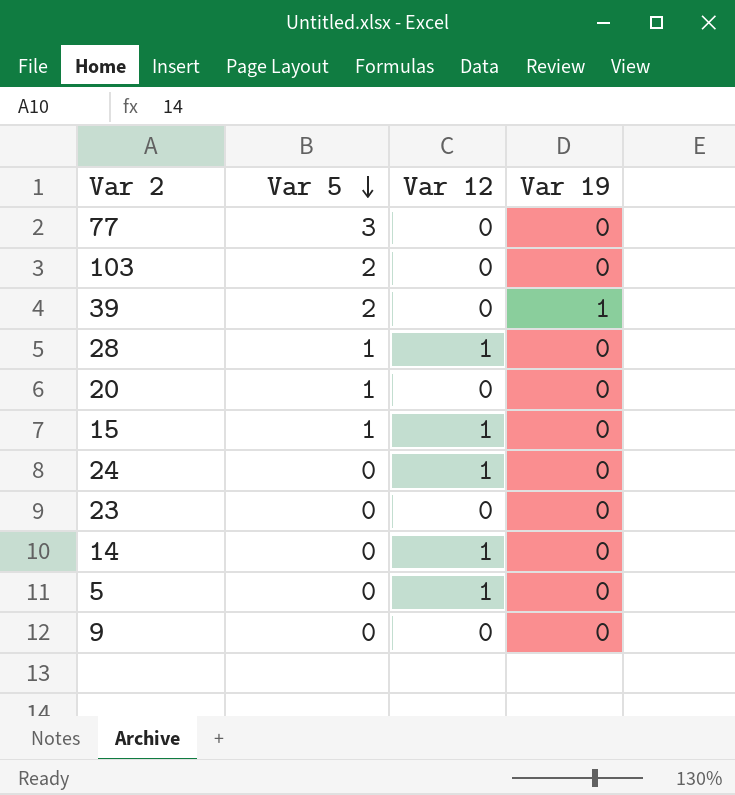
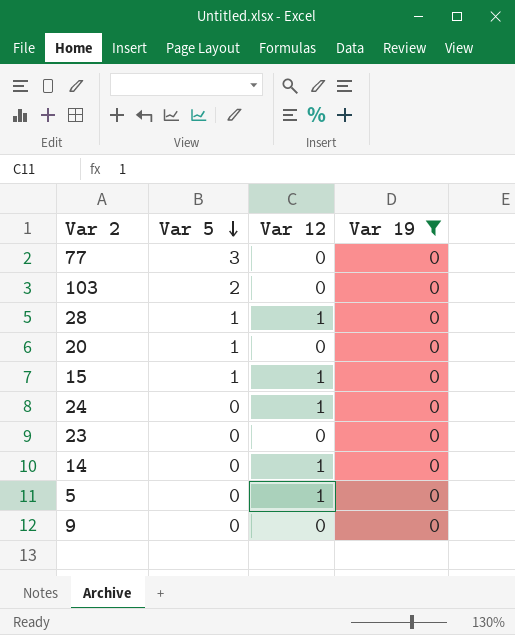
filter: none -> Var 19 = 0

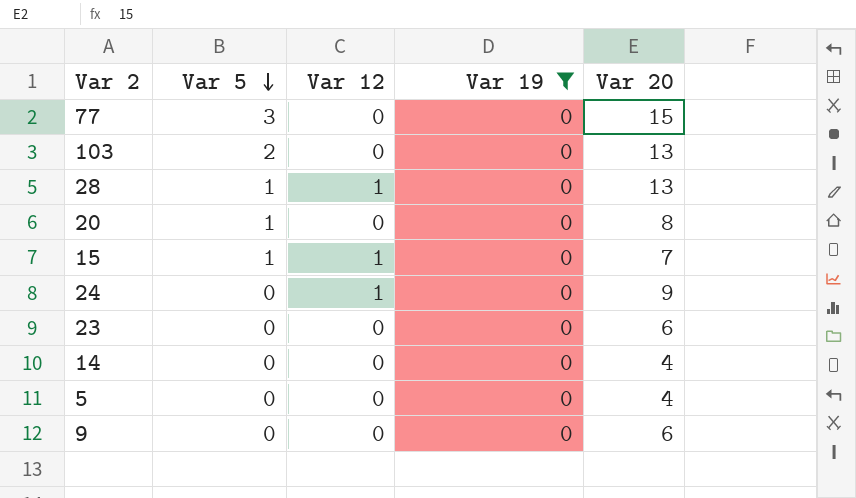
column Var 20 | position: none -> 5
14 | Var 12: 1 -> 0
5 | Var 12: 1 -> 0

